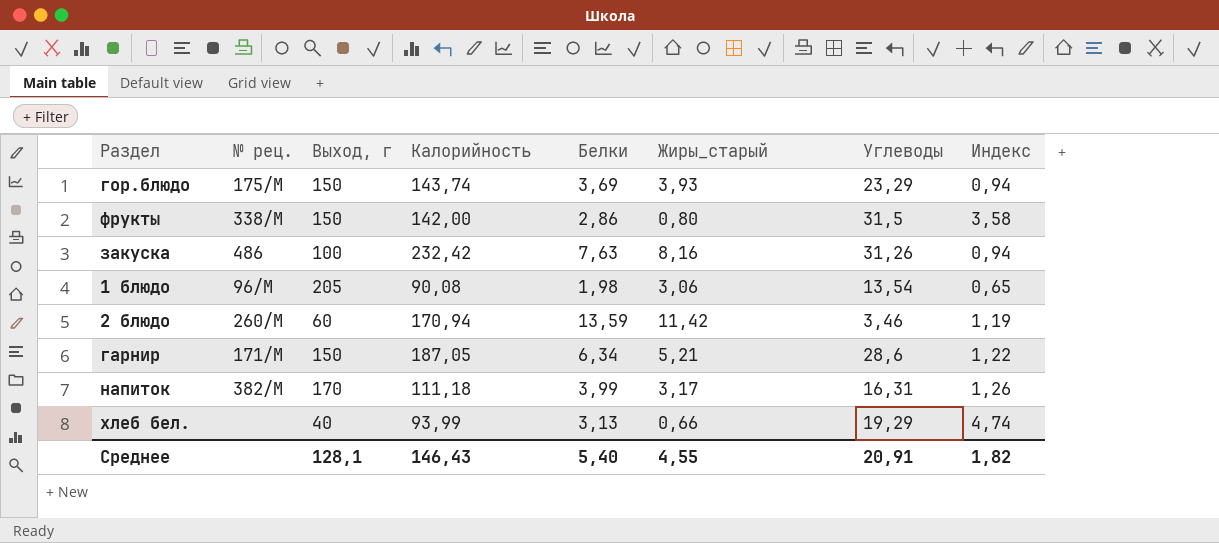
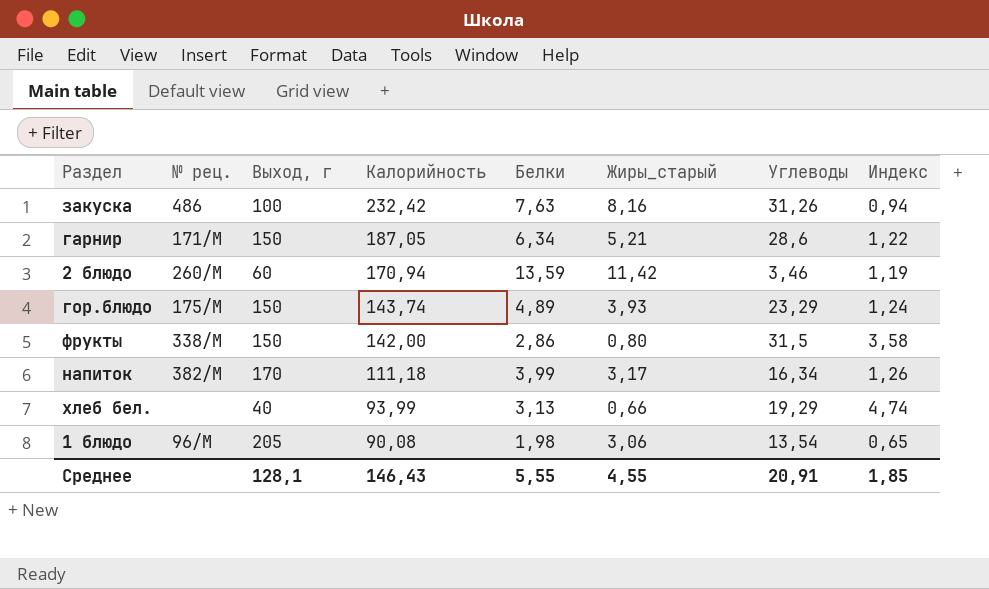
row order: none -> Калорийность descending
гор.блюдо | Белки: 3,69 -> 4,89
гор.блюдо | Индекс: 0,94 -> 1,24
напиток | Углеводы: 16,31 -> 16,34
Среднее | Белки: 5,40 -> 5,55
Среднее | Индекс: 1,82 -> 1,85

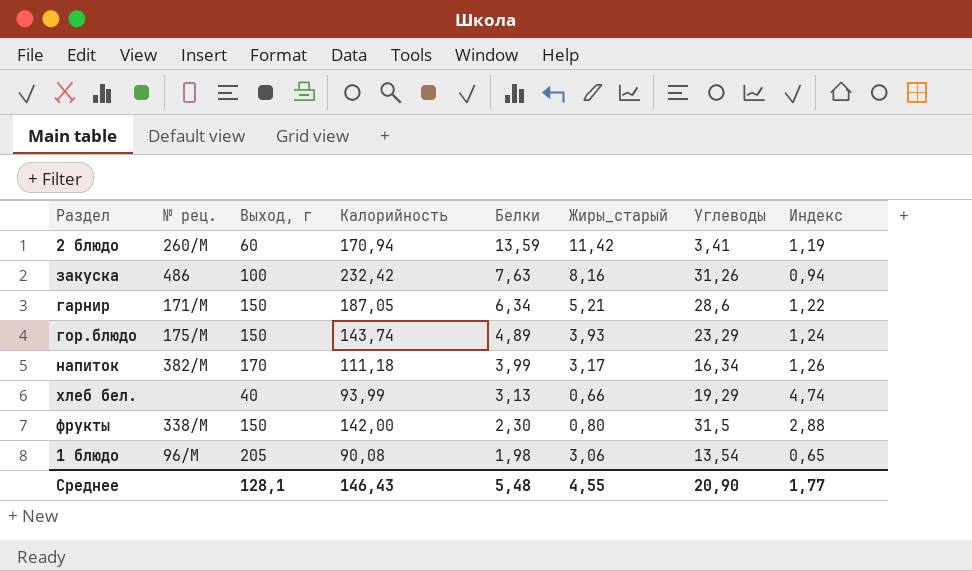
row order: Калорийность descending -> Белки descending
2 блюдо | Углеводы: 3,46 -> 3,41
фрукты | Белки: 2,86 -> 2,30
фрукты | Индекс: 3,58 -> 2,88
Среднее | Белки: 5,55 -> 5,48
Среднее | Углеводы: 20,91 -> 20,90
Среднее | Индекс: 1,85 -> 1,77

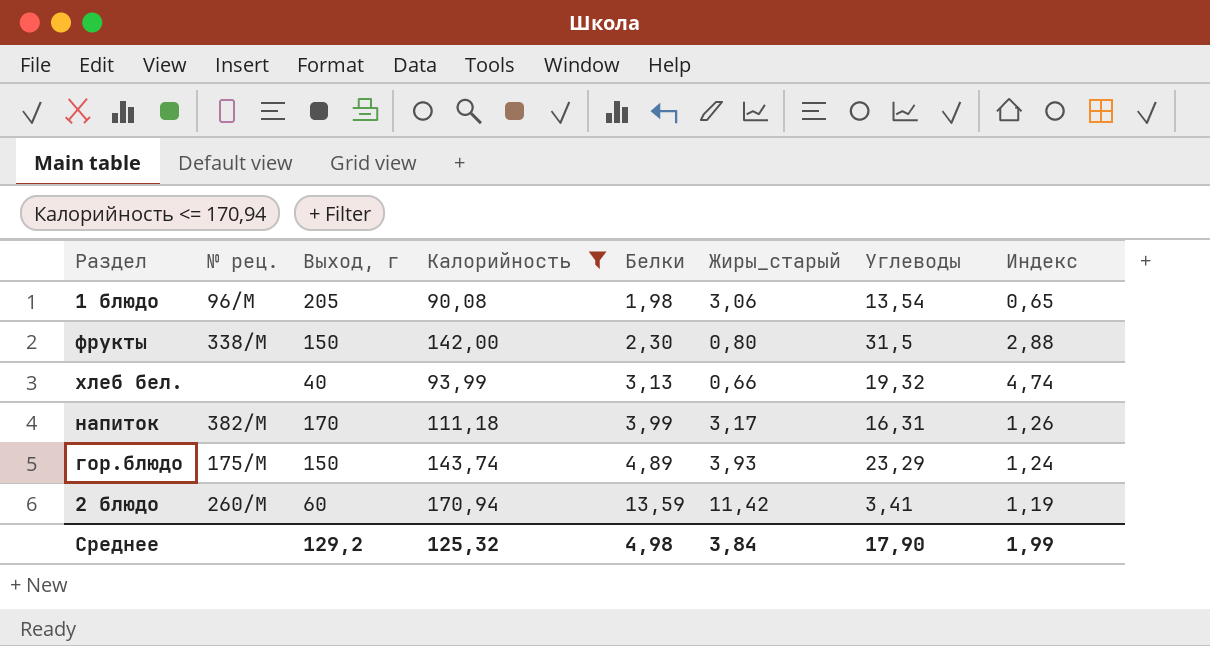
filter: none -> Калорийность <= 170,94
row order: Белки descending -> Белки ascending
хлеб бел. | Углеводы: 19,29 -> 19,32
напиток | Углеводы: 16,34 -> 16,31
Среднее | Выход, г: 128,1 -> 129,2
Среднее | Калорийность: 146,43 -> 125,32
Среднее | Белки: 5,48 -> 4,98
Среднее | Жиры_старый: 4,55 -> 3,84
Среднее | Углеводы: 20,90 -> 17,90
Среднее | Индекс: 1,77 -> 1,99

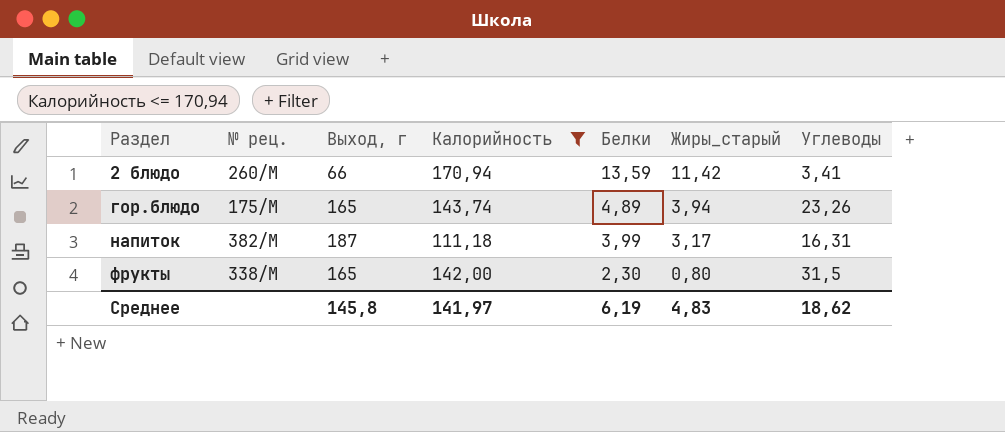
row order: Белки ascending -> Раздел ascending
column Индекс | formula: [Белки] / [Жиры_старый] -> none
row 1 блюдо: 96/М | 205 | 90,08 | 1,98 | 3,06 | 13,54 | 0,65 -> none
row хлеб бел.: none | 40 | 93,99 | 3,13 | 0,66 | 19,32 | 4,74 -> none
2 блюдо | Выход, г: 60 -> 66
гор.блюдо | Выход, г: 150 -> 165
гор.блюдо | Жиры_старый: 3,93 -> 3,94
гор.блюдо | Углеводы: 23,29 -> 23,26
напиток | Выход, г: 170 -> 187
фрукты | Выход, г: 150 -> 165
Среднее | Выход, г: 129,2 -> 145,8
Среднее | Калорийность: 125,32 -> 141,97
Среднее | Белки: 4,98 -> 6,19
Среднее | Жиры_старый: 3,84 -> 4,83
Среднее | Углеводы: 17,90 -> 18,62

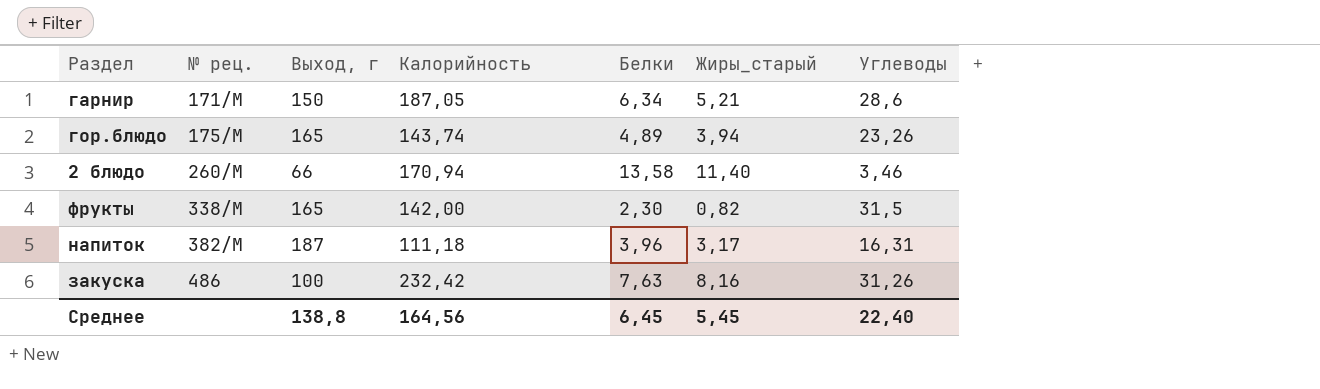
filter: Калорийность <= 170,94 -> none
row order: Раздел ascending -> № рец. ascending
2 блюдо | Белки: 13,59 -> 13,58
2 блюдо | Жиры_старый: 11,42 -> 11,40
2 блюдо | Углеводы: 3,41 -> 3,46
фрукты | Жиры_старый: 0,80 -> 0,82
напиток | Белки: 3,99 -> 3,96
Среднее | Выход, г: 145,8 -> 138,8
Среднее | Калорийность: 141,97 -> 164,56
Среднее | Белки: 6,19 -> 6,45
Среднее | Жиры_старый: 4,83 -> 5,45
Среднее | Углеводы: 18,62 -> 22,40

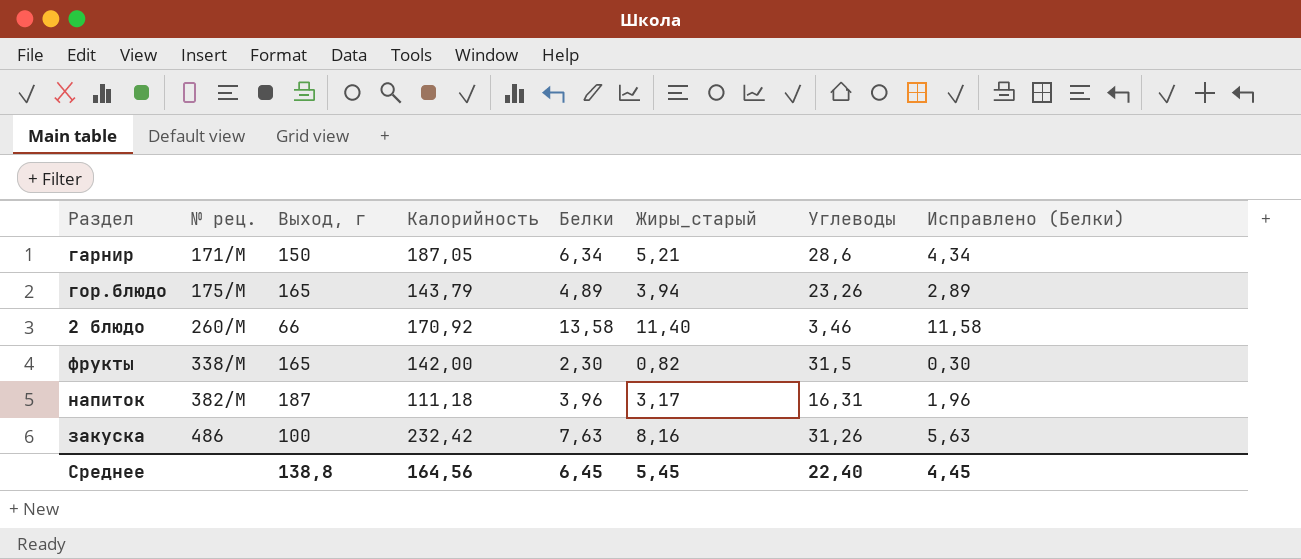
column Исправлено (Белки) | formula: none -> [Белки] - 2
гор.блюдо | Калорийность: 143,74 -> 143,79
2 блюдо | Калорийность: 170,94 -> 170,92

